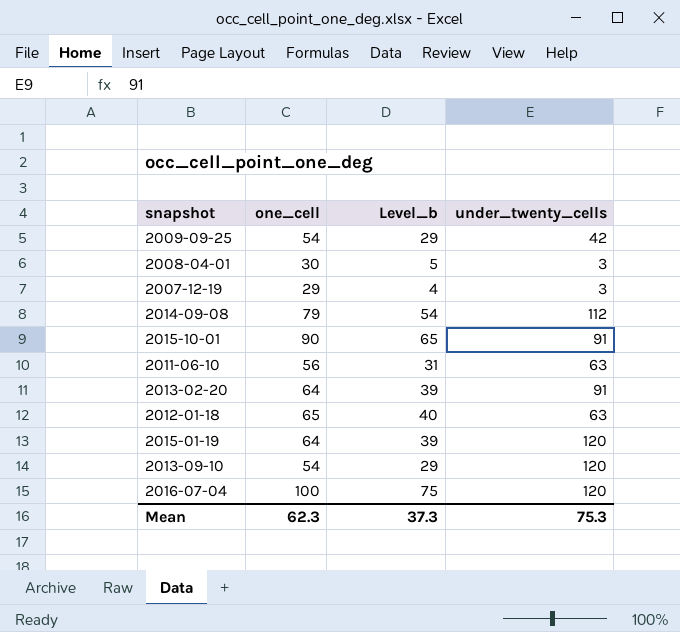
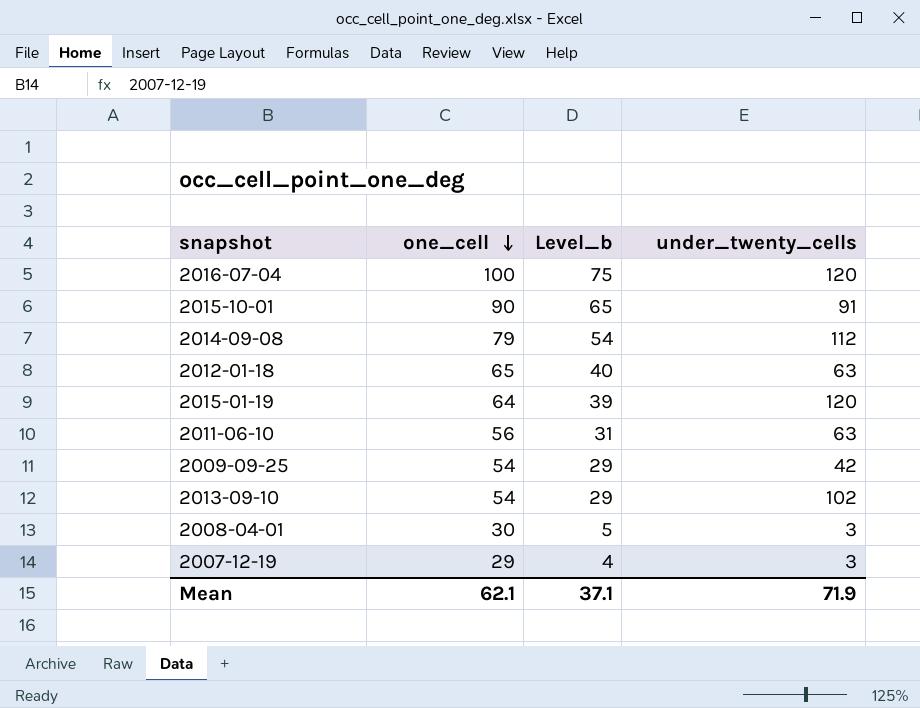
row order: none -> one_cell descending
row 2013-02-20: 64 | 39 | 91 -> none
2013-09-10 | under_twenty_cells: 120 -> 102
Mean | one_cell: 62.3 -> 62.1
Mean | Level_b: 37.3 -> 37.1
Mean | under_twenty_cells: 75.3 -> 71.9

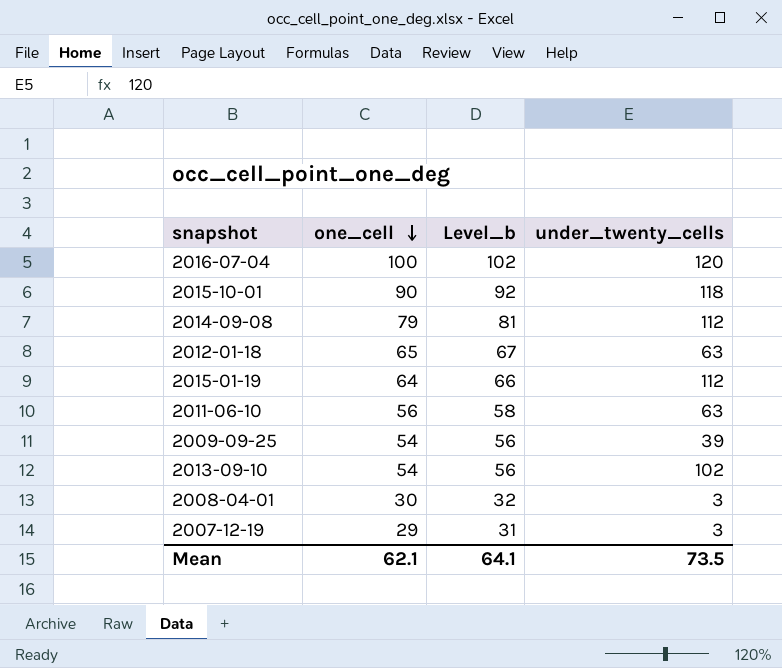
column Level_b | formula: [one_cell] - 25 -> [one_cell] + 2
2015-10-01 | under_twenty_cells: 91 -> 118
2015-01-19 | under_twenty_cells: 120 -> 112
2009-09-25 | under_twenty_cells: 42 -> 39
Mean | Level_b: 37.1 -> 64.1
Mean | under_twenty_cells: 71.9 -> 73.5

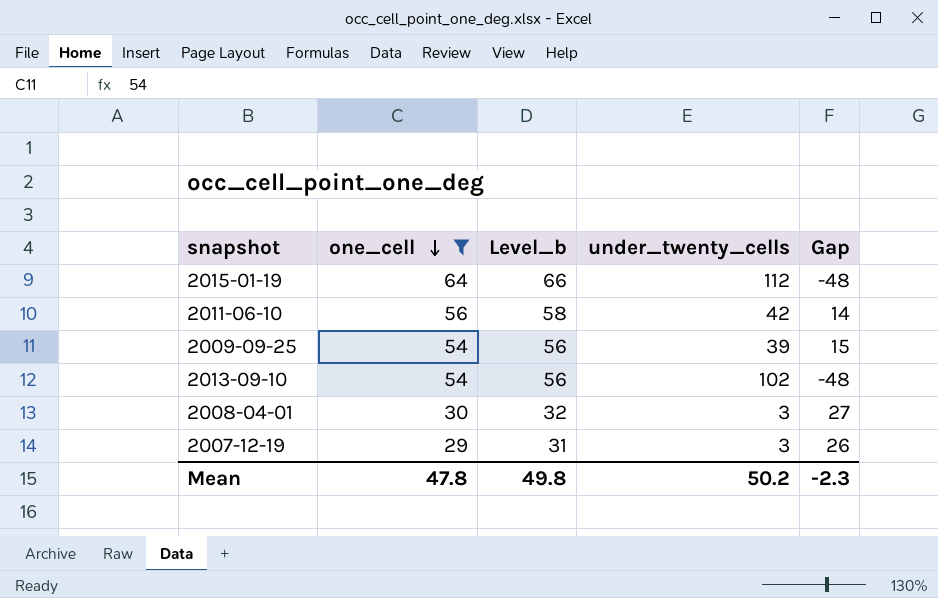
filter: none -> one_cell <= 64
column Gap | formula: none -> [one_cell] - [under_twenty_cells]
2011-06-10 | under_twenty_cells: 63 -> 42
Mean | one_cell: 62.1 -> 47.8
Mean | Level_b: 64.1 -> 49.8
Mean | under_twenty_cells: 73.5 -> 50.2

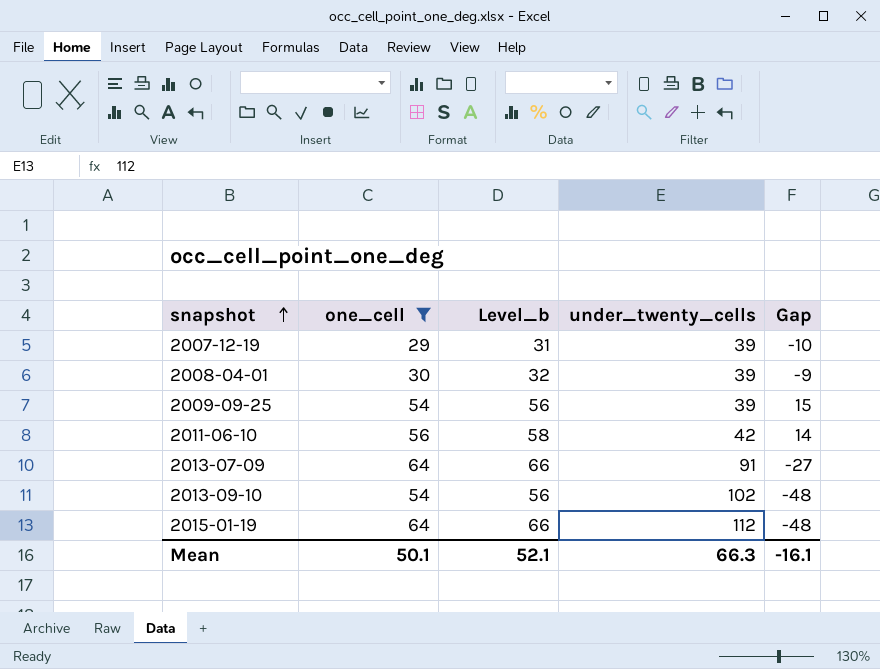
row order: one_cell descending -> snapshot ascending
2007-12-19 | under_twenty_cells: 3 -> 39
2007-12-19 | Gap: 26 -> -10
2008-04-01 | under_twenty_cells: 3 -> 39
2008-04-01 | Gap: 27 -> -9
row 2013-07-09: none -> 64 | 66 | 91 | -27
Mean | one_cell: 47.8 -> 50.1
Mean | Level_b: 49.8 -> 52.1
Mean | under_twenty_cells: 50.2 -> 66.3
Mean | Gap: -2.3 -> -16.1

